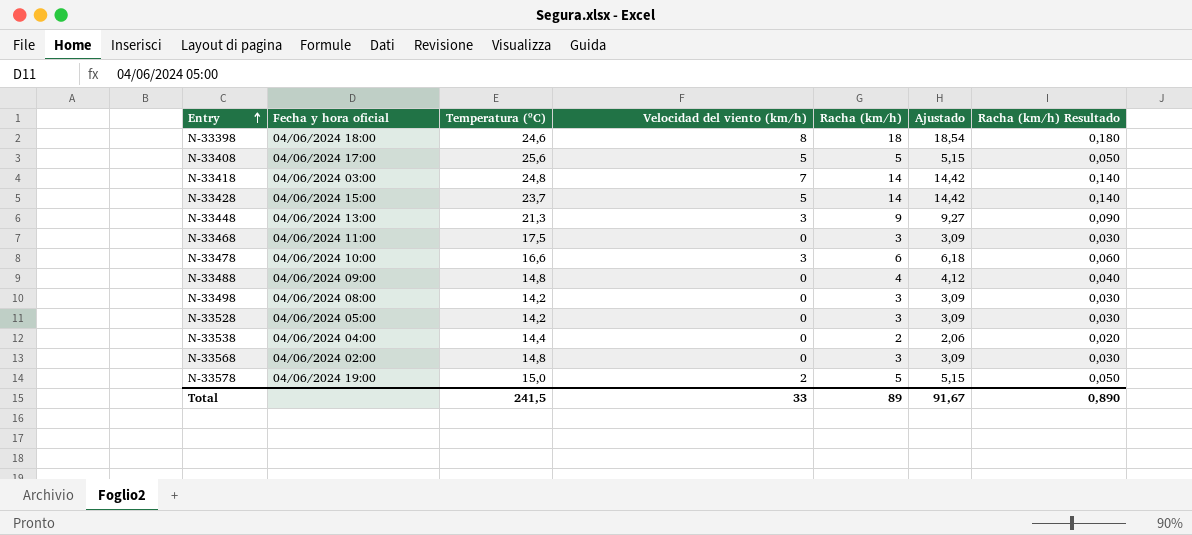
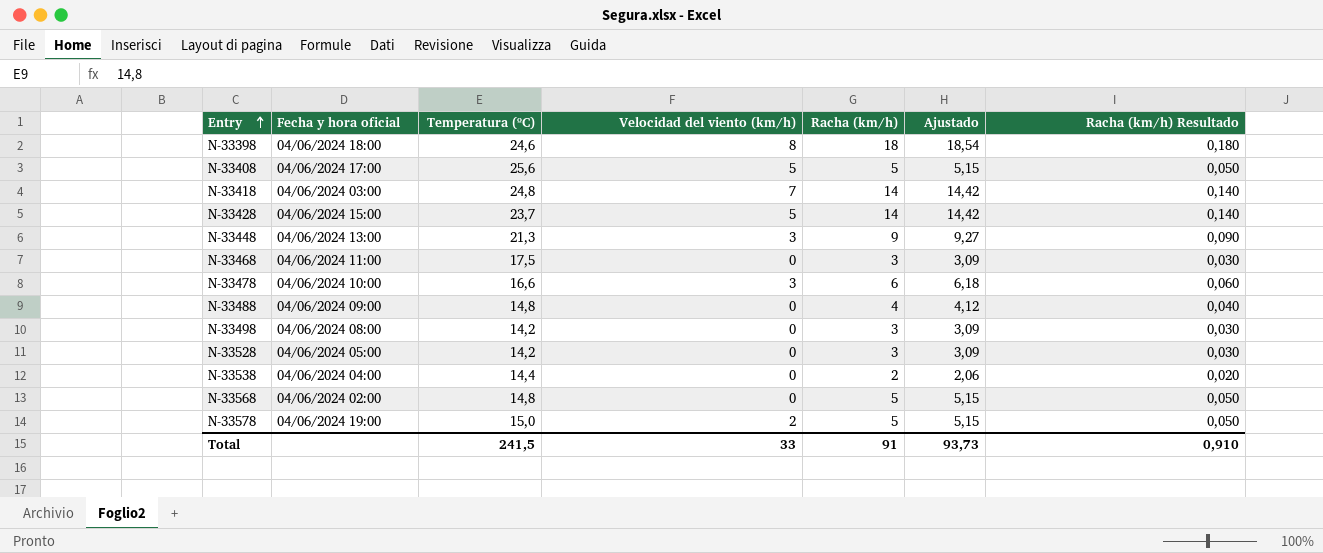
N-33568 | Racha (km/h): 3 -> 5
N-33568 | Ajustado: 3,09 -> 5,15
N-33568 | Racha (km/h) Resultado: 0,030 -> 0,050
Total | Racha (km/h): 89 -> 91
Total | Ajustado: 91,67 -> 93,73
Total | Racha (km/h) Resultado: 0,890 -> 0,910

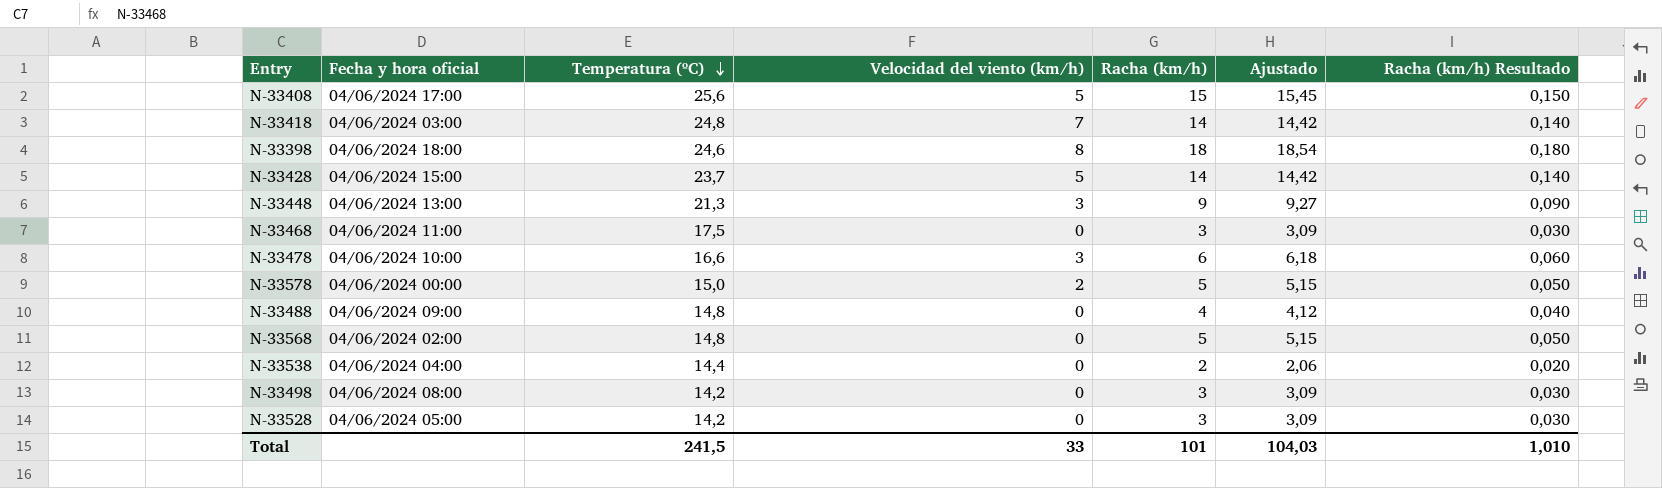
row order: Entry ascending -> Temperatura (ºC) descending
N-33408 | Racha (km/h): 5 -> 15
N-33408 | Ajustado: 5,15 -> 15,45
N-33408 | Racha (km/h) Resultado: 0,050 -> 0,150
N-33578 | Fecha y hora oficial: 04/06/2024 19:00 -> 04/06/2024 00:00
Total | Racha (km/h): 91 -> 101
Total | Ajustado: 93,73 -> 104,03
Total | Racha (km/h) Resultado: 0,910 -> 1,010

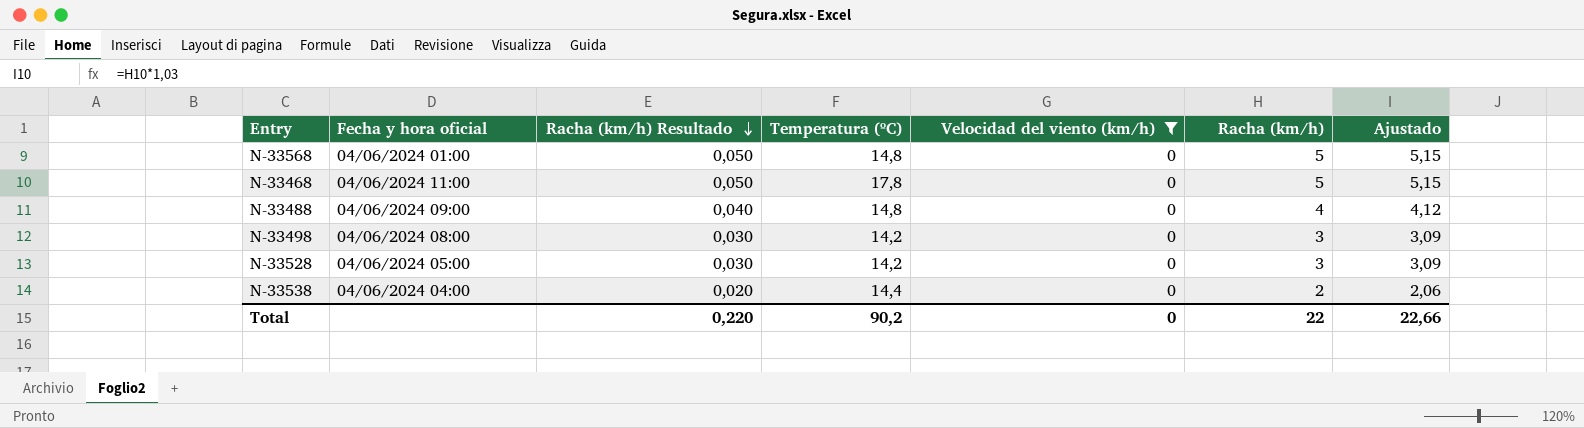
filter: none -> Velocidad del viento (km/h) = 0
row order: Temperatura (ºC) descending -> Racha (km/h) Resultado descending
column Racha (km/h) Resultado | position: 7 -> 3
N-33568 | Fecha y hora oficial: 04/06/2024 02:00 -> 04/06/2024 01:00
N-33468 | Racha (km/h) Resultado: 0,030 -> 0,050
N-33468 | Temperatura (ºC): 17,5 -> 17,8
N-33468 | Racha (km/h): 3 -> 5
N-33468 | Ajustado: 3,09 -> 5,15
Total | Racha (km/h) Resultado: 1,010 -> 0,220
Total | Temperatura (ºC): 241,5 -> 90,2
Total | Velocidad del viento (km/h): 33 -> 0
Total | Racha (km/h): 101 -> 22
Total | Ajustado: 104,03 -> 22,66

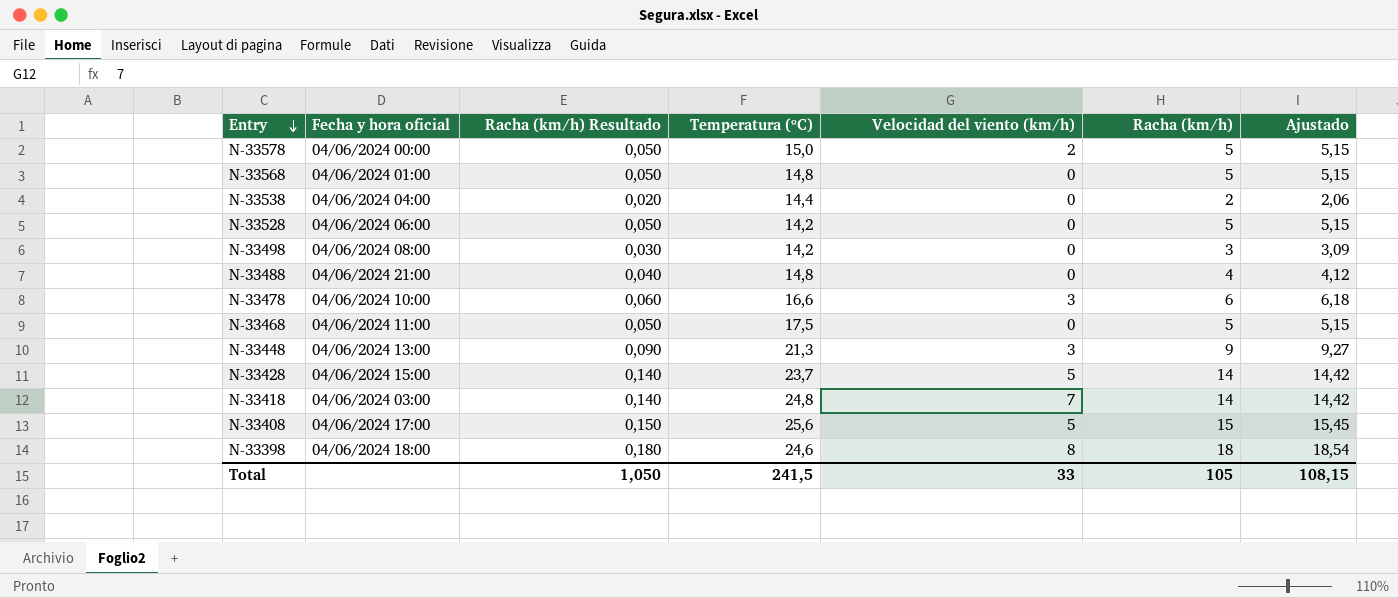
filter: Velocidad del viento (km/h) = 0 -> none
row order: Racha (km/h) Resultado descending -> Entry descending
N-33528 | Fecha y hora oficial: 04/06/2024 05:00 -> 04/06/2024 06:00
N-33528 | Racha (km/h) Resultado: 0,030 -> 0,050
N-33528 | Racha (km/h): 3 -> 5
N-33528 | Ajustado: 3,09 -> 5,15
N-33488 | Fecha y hora oficial: 04/06/2024 09:00 -> 04/06/2024 21:00
N-33468 | Temperatura (ºC): 17,8 -> 17,5
Total | Racha (km/h) Resultado: 0,220 -> 1,050
Total | Temperatura (ºC): 90,2 -> 241,5
Total | Velocidad del viento (km/h): 0 -> 33
Total | Racha (km/h): 22 -> 105
Total | Ajustado: 22,66 -> 108,15

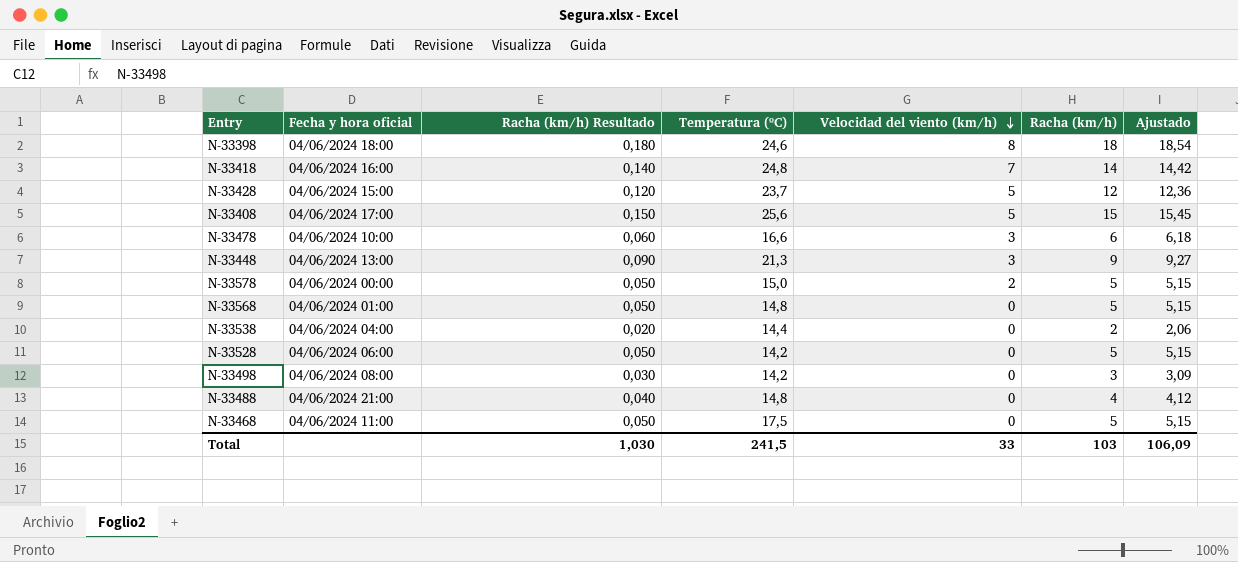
row order: Entry descending -> Velocidad del viento (km/h) descending
N-33418 | Fecha y hora oficial: 04/06/2024 03:00 -> 04/06/2024 16:00
N-33428 | Racha (km/h) Resultado: 0,140 -> 0,120
N-33428 | Racha (km/h): 14 -> 12
N-33428 | Ajustado: 14,42 -> 12,36
Total | Racha (km/h) Resultado: 1,050 -> 1,030
Total | Racha (km/h): 105 -> 103
Total | Ajustado: 108,15 -> 106,09

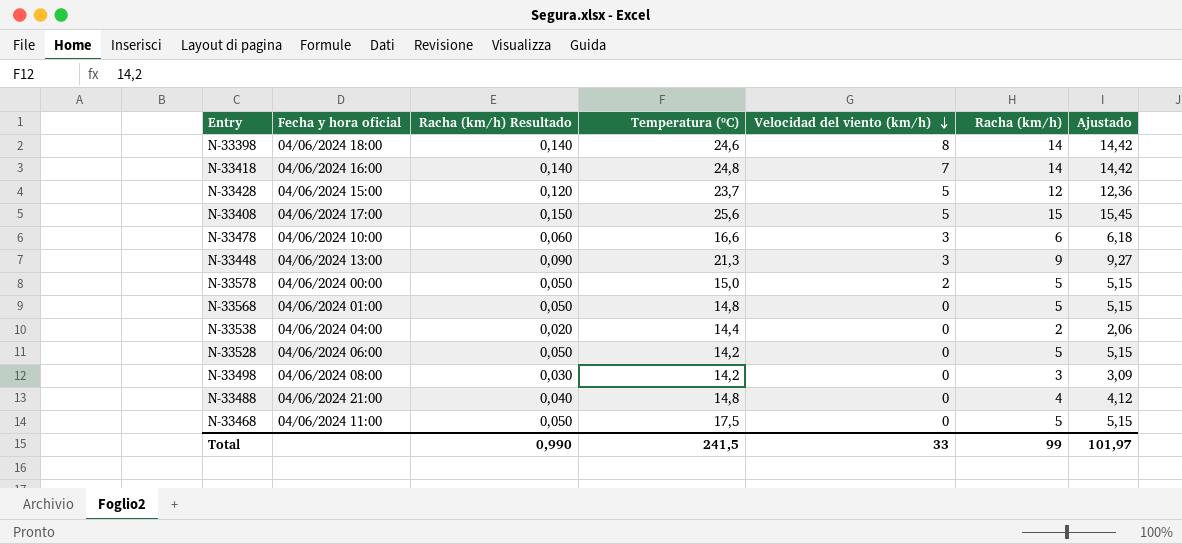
N-33398 | Racha (km/h) Resultado: 0,180 -> 0,140
N-33398 | Racha (km/h): 18 -> 14
N-33398 | Ajustado: 18,54 -> 14,42
Total | Racha (km/h) Resultado: 1,030 -> 0,990
Total | Racha (km/h): 103 -> 99
Total | Ajustado: 106,09 -> 101,97

